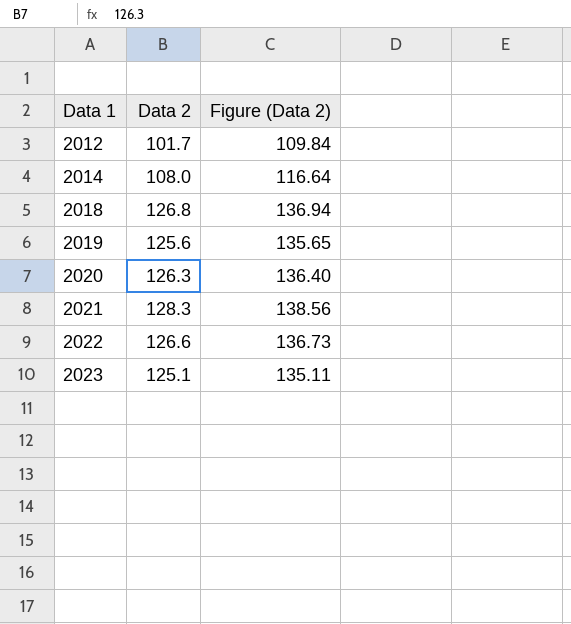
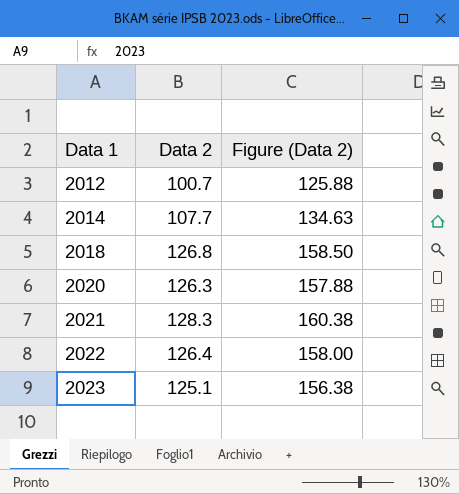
column Figure (Data 2) | formula: [Data 2] * 1.08 -> [Data 2] * 1.25
row 2019: 125.6 | 135.65 -> none
2012 | Data 2: 101.7 -> 100.7
2014 | Data 2: 108.0 -> 107.7
2022 | Data 2: 126.6 -> 126.4

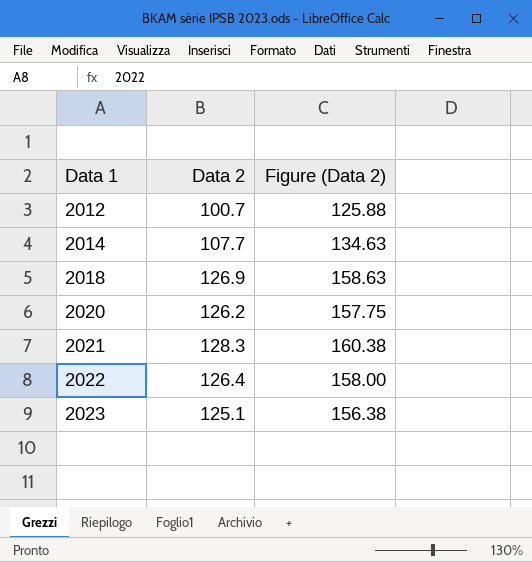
2018 | Data 2: 126.8 -> 126.9
2018 | Figure (Data 2): 158.50 -> 158.63
2020 | Data 2: 126.3 -> 126.2
2020 | Figure (Data 2): 157.88 -> 157.75

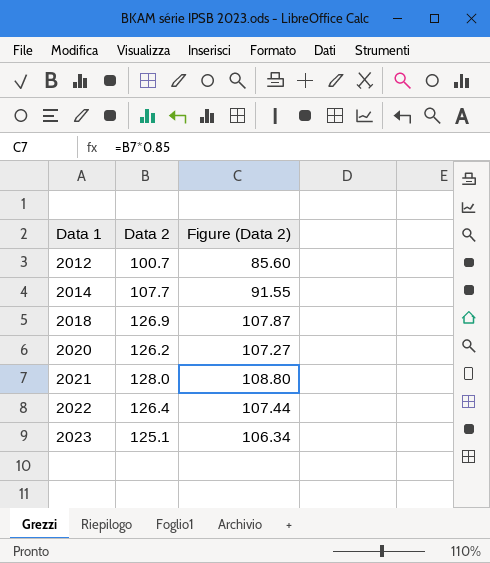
column Figure (Data 2) | formula: [Data 2] * 1.25 -> [Data 2] * 0.85
2021 | Data 2: 128.3 -> 128.0

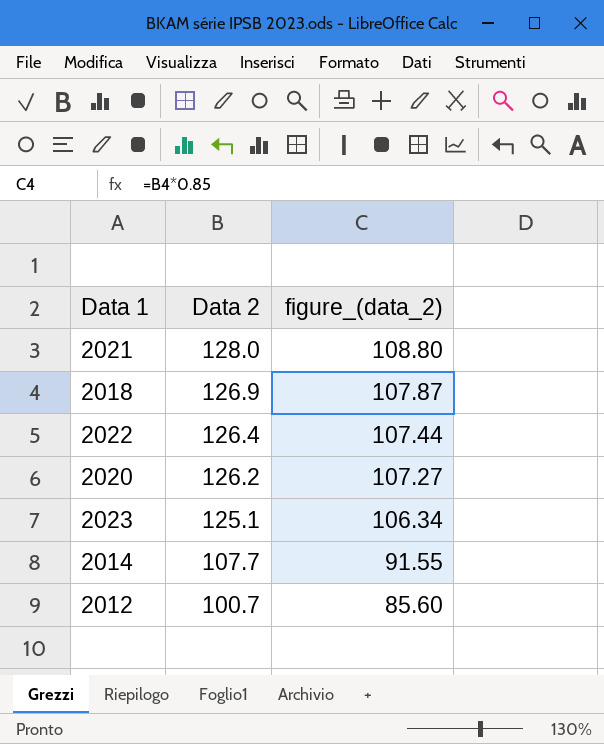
row order: Data 1 ascending -> Data 2 descending
column name: Figure (Data 2) -> figure_(data_2)

